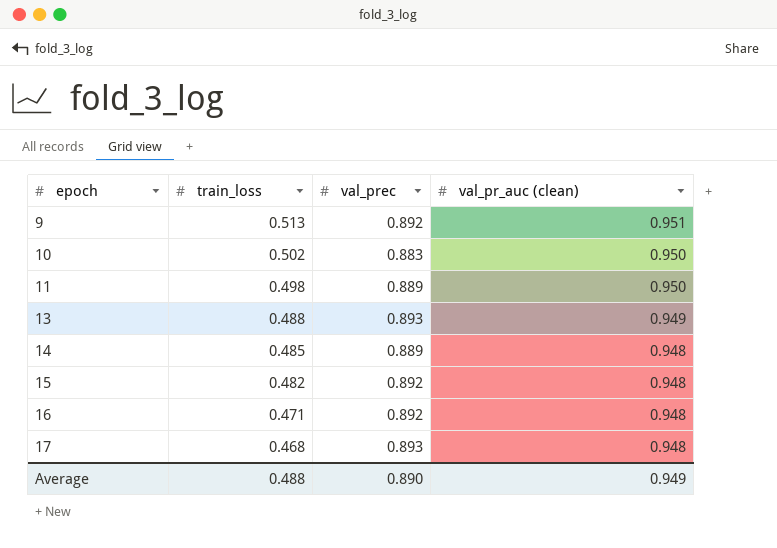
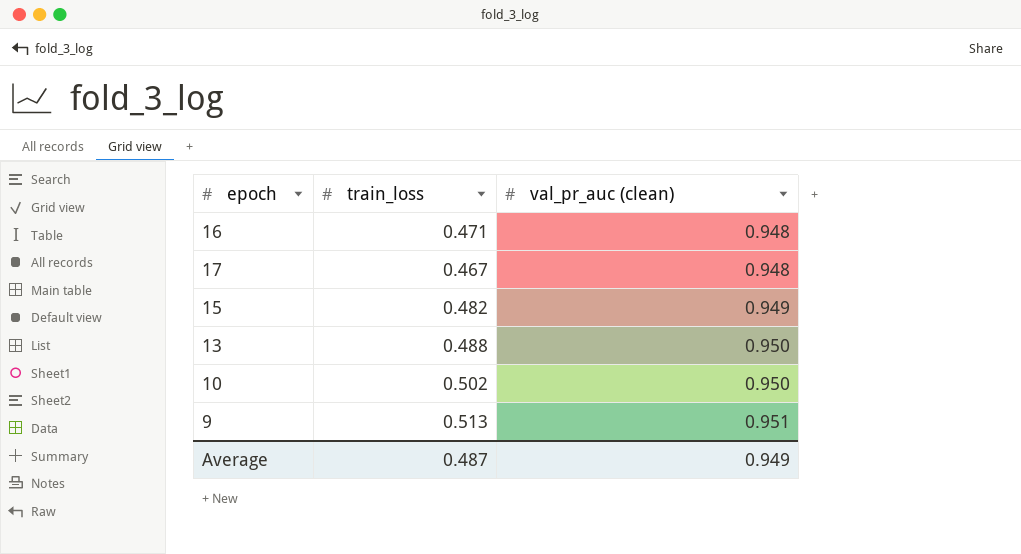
row order: epoch ascending -> val_pr_auc (clean) ascending
column val_prec | position: 3 -> none
row 11: 0.498 | 0.889 | 0.950 -> none
row 14: 0.485 | 0.889 | 0.948 -> none
17 | train_loss: 0.468 -> 0.467
15 | val_pr_auc (clean): 0.948 -> 0.949
13 | val_pr_auc (clean): 0.949 -> 0.950
Average | train_loss: 0.488 -> 0.487

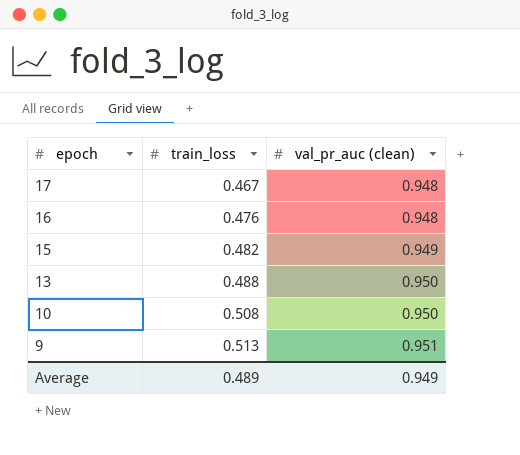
row order: val_pr_auc (clean) ascending -> epoch descending
16 | train_loss: 0.471 -> 0.476
10 | train_loss: 0.502 -> 0.508
Average | train_loss: 0.487 -> 0.489

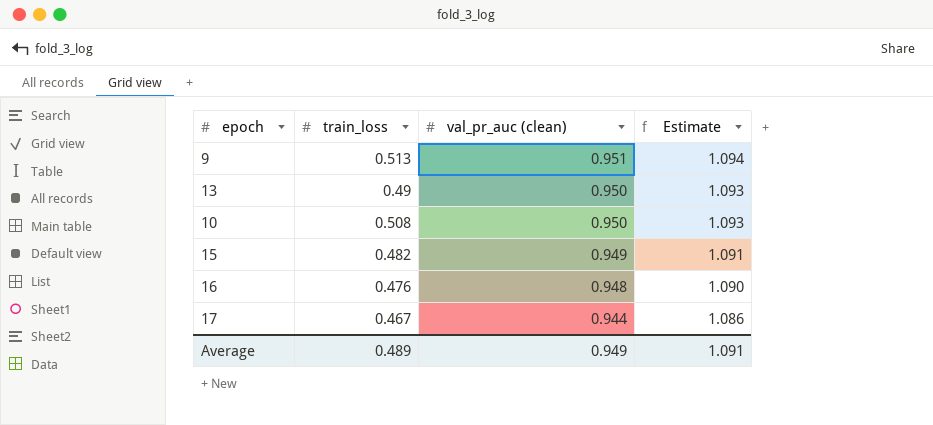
row order: epoch descending -> val_pr_auc (clean) descending
column Estimate | formula: none -> [val_pr_auc (clean)] * 1.15
13 | train_loss: 0.488 -> 0.49
17 | val_pr_auc (clean): 0.948 -> 0.944

